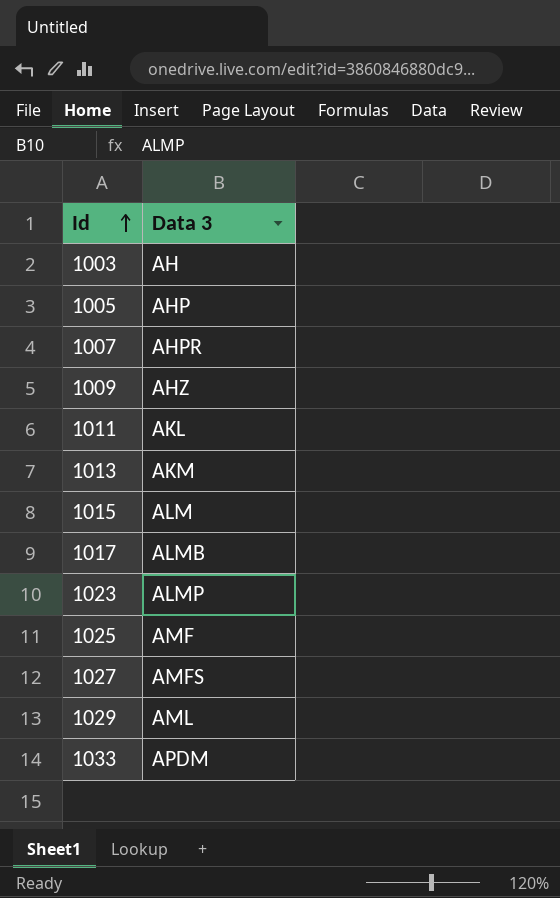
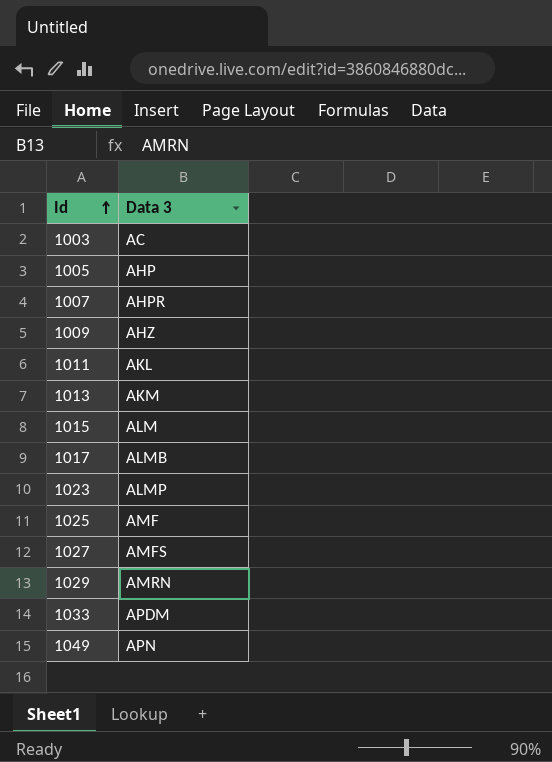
1003 | Data 3: AH -> AC
1029 | Data 3: AML -> AMRN
row 1049: none -> APN

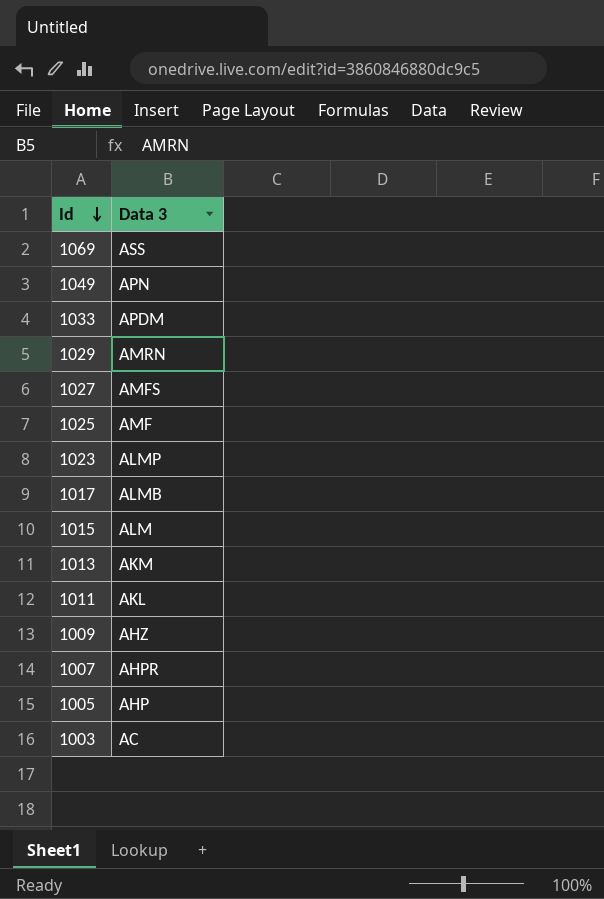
row order: Id ascending -> Id descending
row 1069: none -> ASS

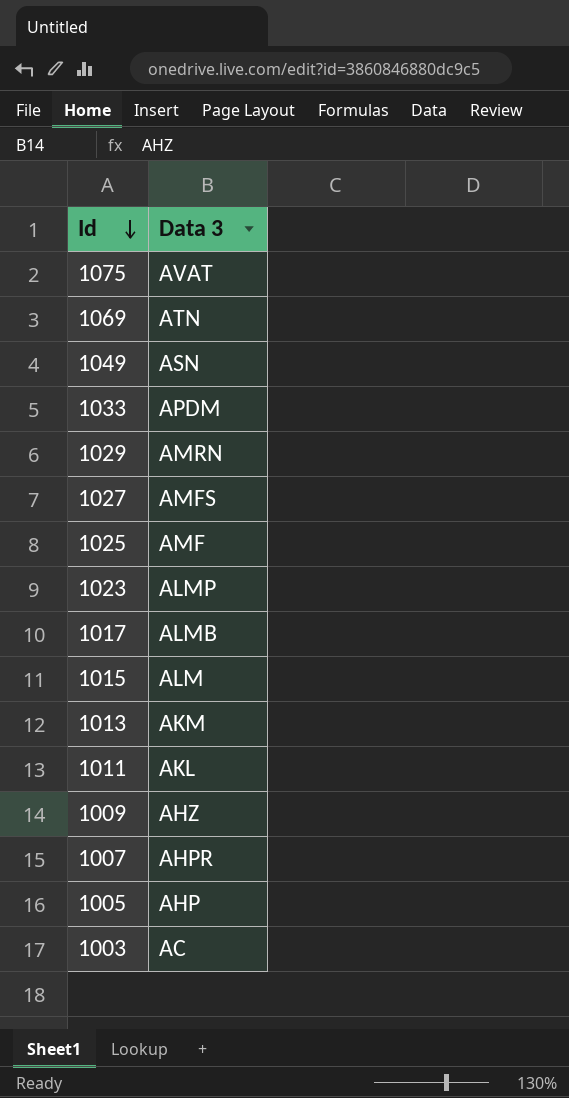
row 1075: none -> AVAT
1069 | Data 3: ASS -> ATN
1049 | Data 3: APN -> ASN

